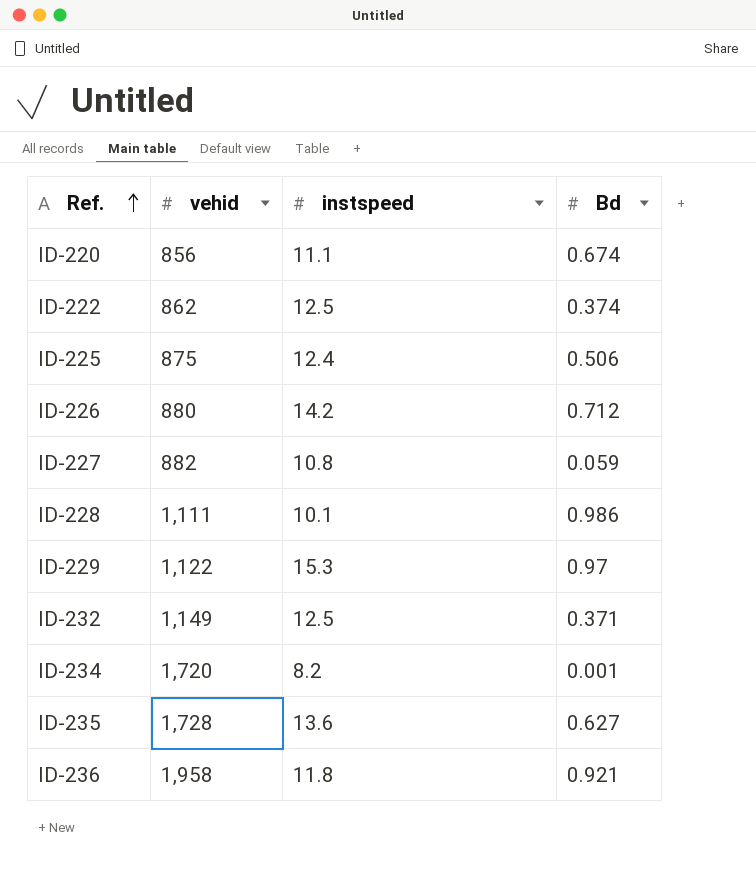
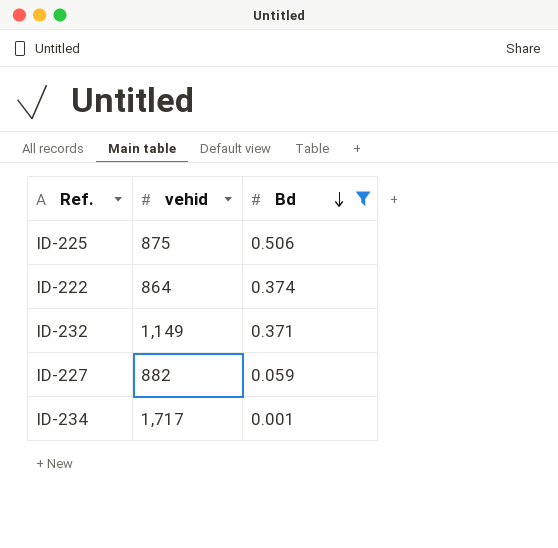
filter: none -> Bd <= 0.506
row order: Ref. ascending -> Bd descending
column instspeed | position: 3 -> none
ID-222 | vehid: 862 -> 864
ID-234 | vehid: 1,720 -> 1,717

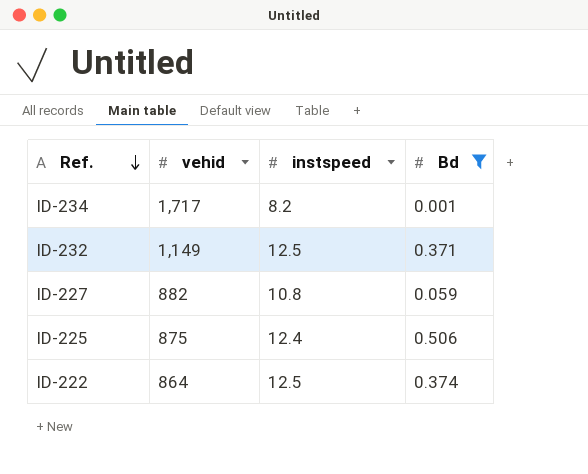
row order: Bd descending -> Ref. descending
column instspeed | position: none -> 3

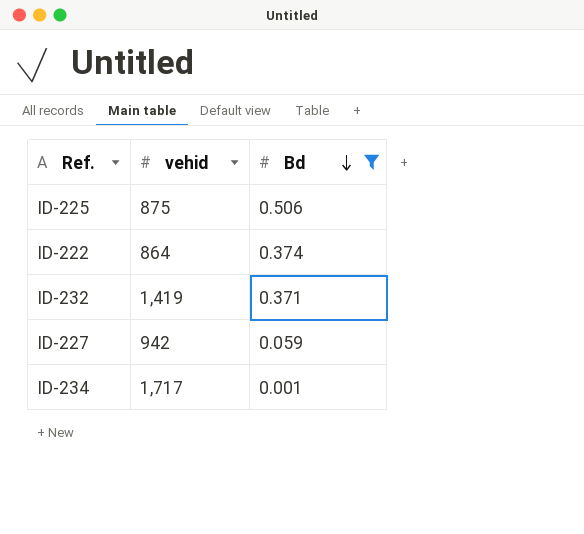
row order: Ref. descending -> Bd descending
column instspeed | position: 3 -> none
ID-232 | vehid: 1,149 -> 1,419
ID-227 | vehid: 882 -> 942

